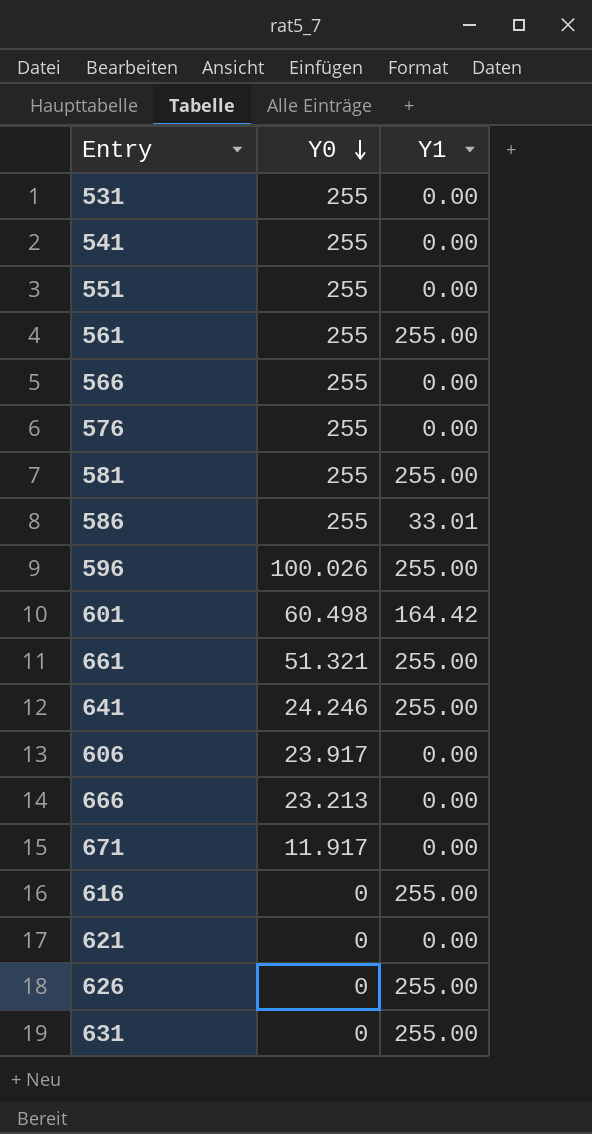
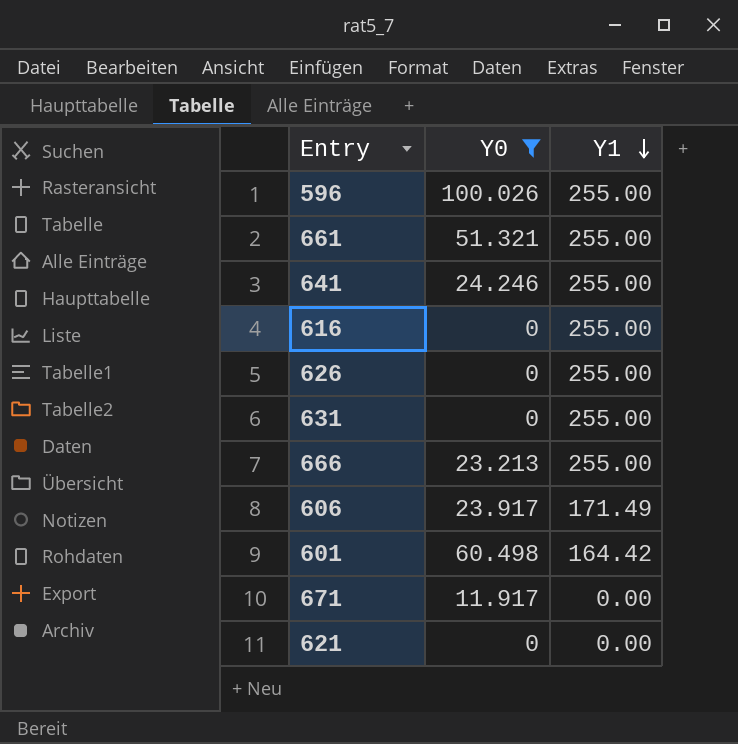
filter: none -> Y0 != 255
row order: Y0 descending -> Y1 descending
666 | Y1: 0.00 -> 255.00
606 | Y1: 0.00 -> 171.49

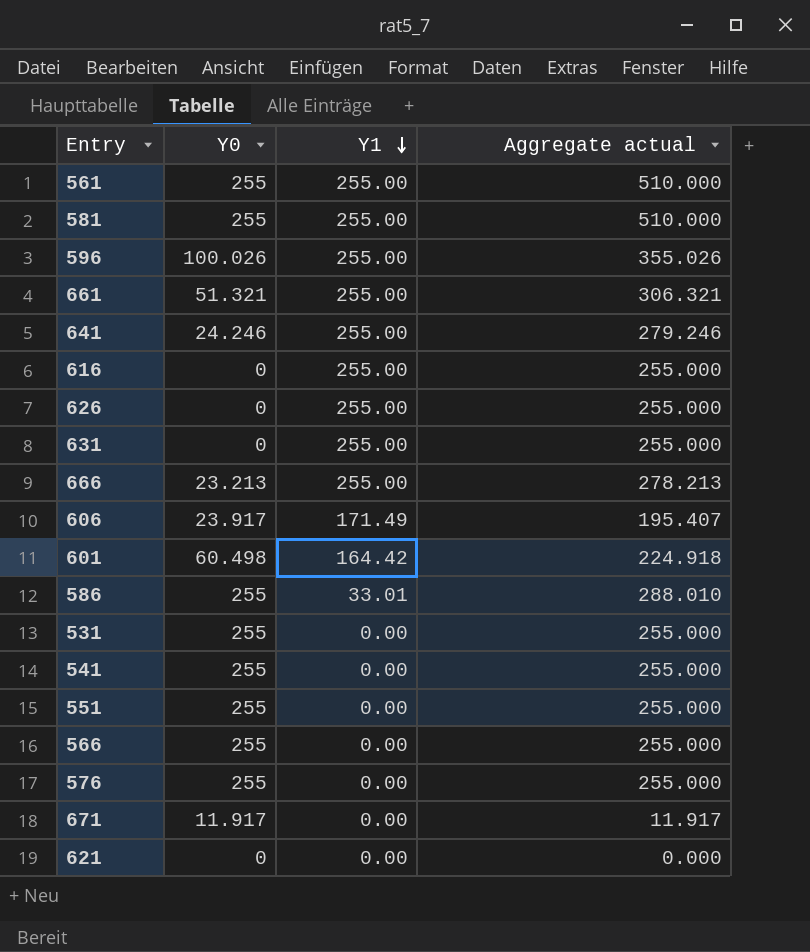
filter: Y0 != 255 -> none
column Aggregate actual | formula: none -> [Y0] + [Y1]

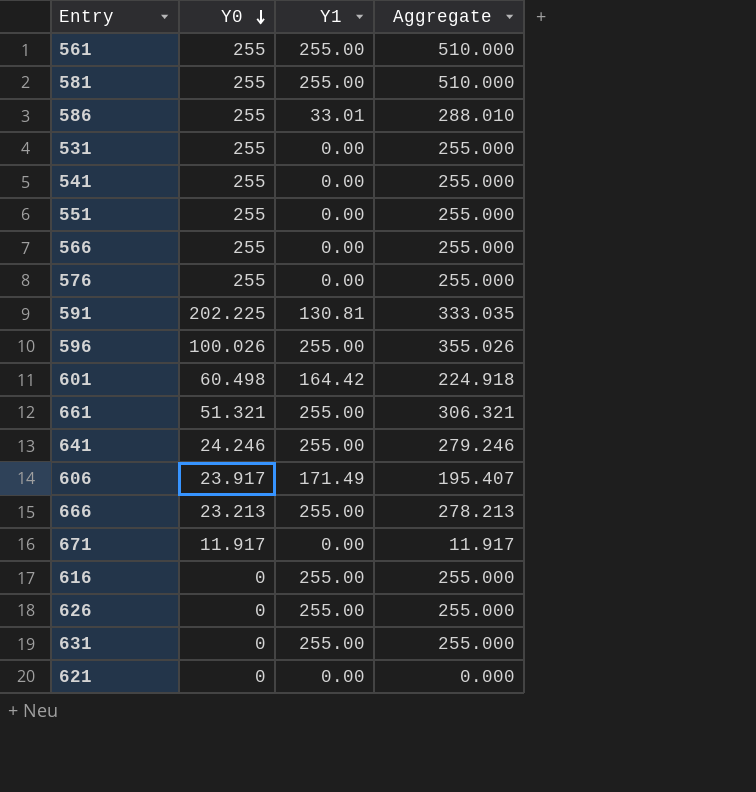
row order: Y1 descending -> Y0 descending
column name: Aggregate actual -> Aggregate
row 591: none -> 202.225 | 130.81 | 333.035

